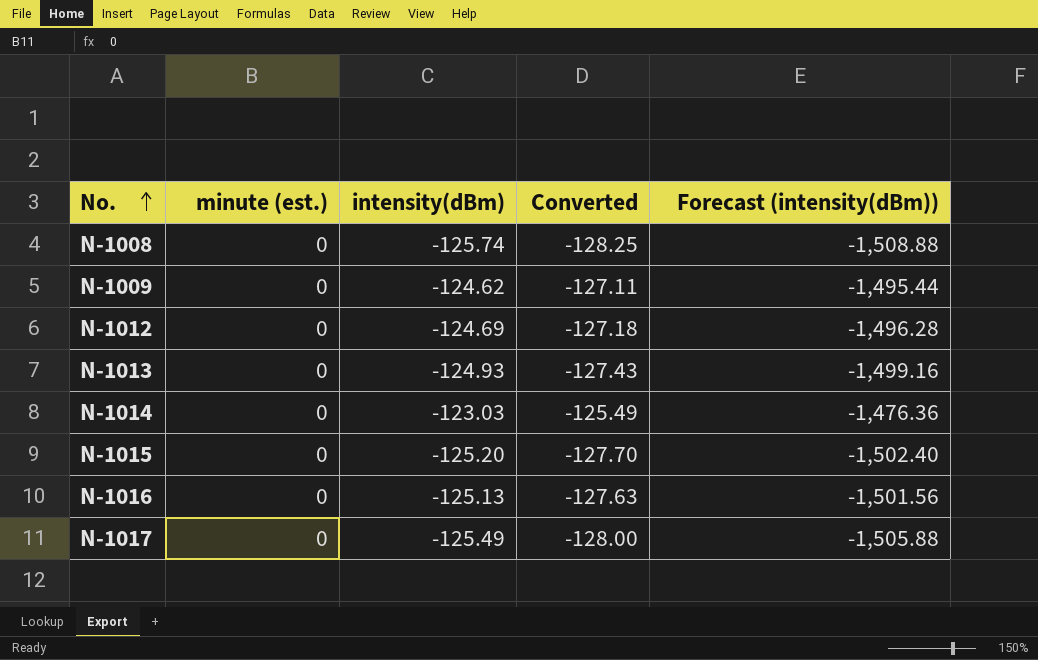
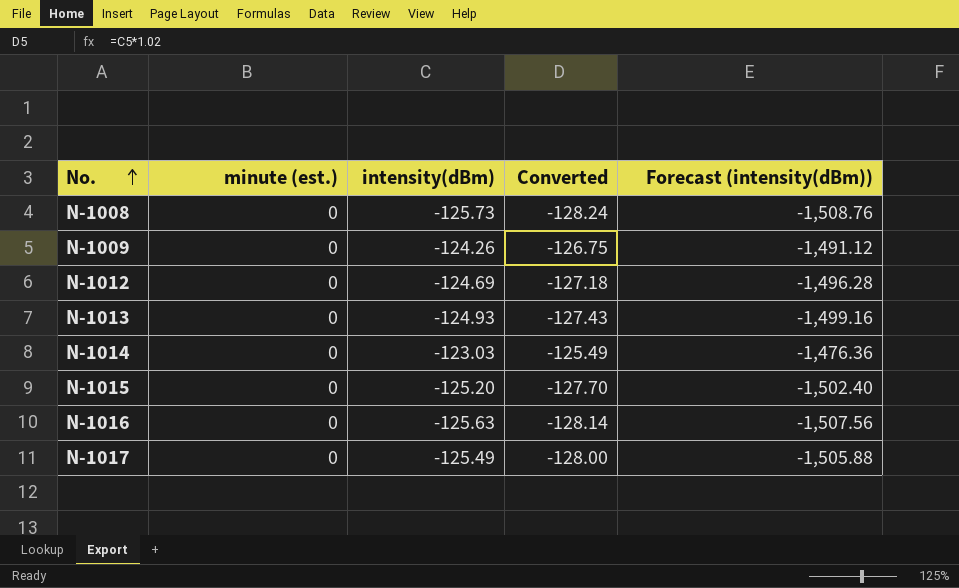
N-1008 | intensity(dBm): -125.74 -> -125.73
N-1008 | Converted: -128.25 -> -128.24
N-1008 | Forecast (intensity(dBm)): -1,508.88 -> -1,508.76
N-1009 | intensity(dBm): -124.62 -> -124.26
N-1009 | Converted: -127.11 -> -126.75
N-1009 | Forecast (intensity(dBm)): -1,495.44 -> -1,491.12
N-1016 | intensity(dBm): -125.13 -> -125.63
N-1016 | Converted: -127.63 -> -128.14
N-1016 | Forecast (intensity(dBm)): -1,501.56 -> -1,507.56

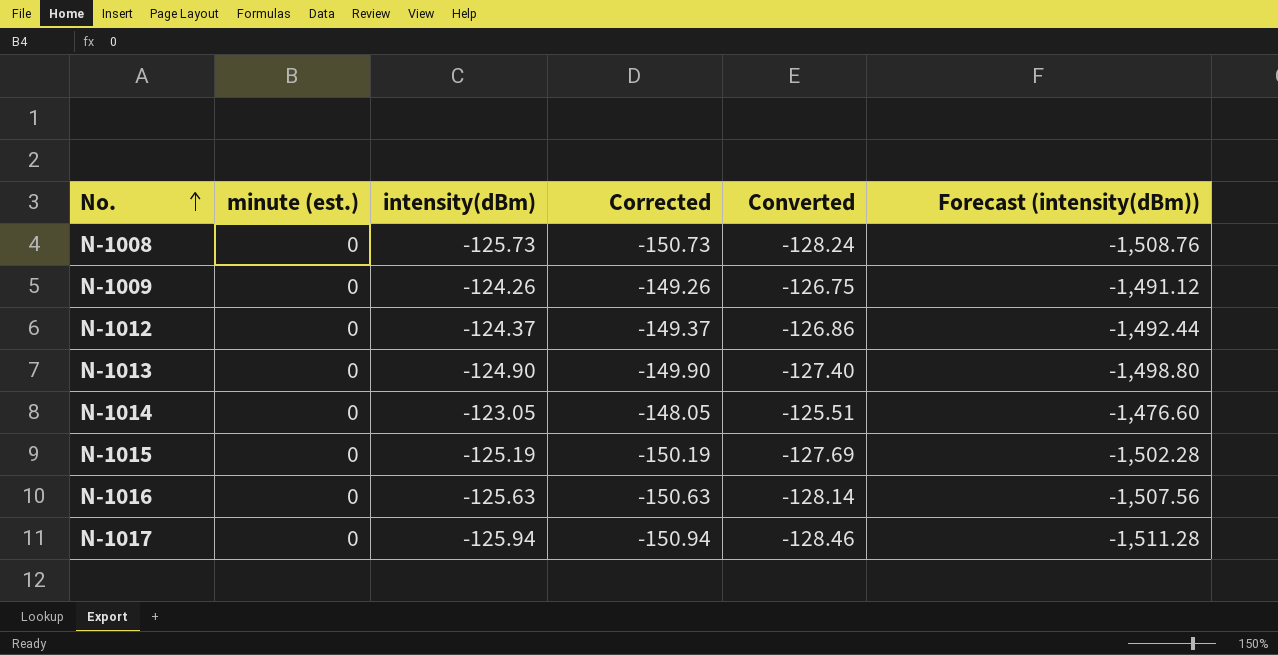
column Corrected | formula: none -> [intensity(dBm)] - 25
N-1012 | intensity(dBm): -124.69 -> -124.37
N-1012 | Converted: -127.18 -> -126.86
N-1012 | Forecast (intensity(dBm)): -1,496.28 -> -1,492.44
N-1013 | intensity(dBm): -124.93 -> -124.90
N-1013 | Converted: -127.43 -> -127.40
N-1013 | Forecast (intensity(dBm)): -1,499.16 -> -1,498.80
N-1014 | intensity(dBm): -123.03 -> -123.05
N-1014 | Converted: -125.49 -> -125.51
N-1014 | Forecast (intensity(dBm)): -1,476.36 -> -1,476.60
N-1015 | intensity(dBm): -125.20 -> -125.19
N-1015 | Converted: -127.70 -> -127.69
N-1015 | Forecast (intensity(dBm)): -1,502.40 -> -1,502.28
N-1017 | intensity(dBm): -125.49 -> -125.94
N-1017 | Converted: -128.00 -> -128.46
N-1017 | Forecast (intensity(dBm)): -1,505.88 -> -1,511.28

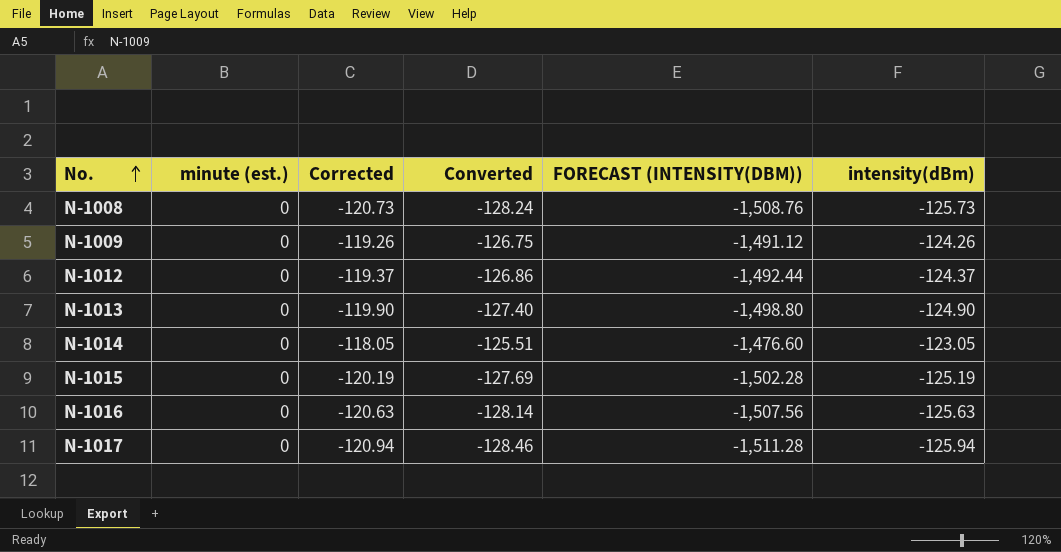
column Corrected | formula: [intensity(dBm)] - 25 -> [intensity(dBm)] + 5
column name: Forecast (intensity(dBm)) -> FORECAST (INTENSITY(DBM))
column intensity(dBm) | position: 3 -> 6

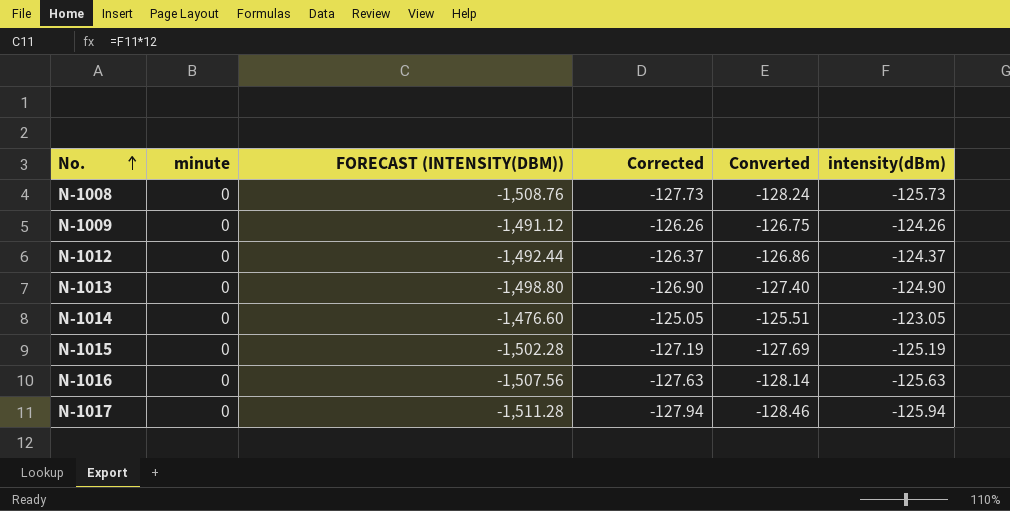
column name: minute (est.) -> minute
column FORECAST (INTENSITY(DBM)) | position: 5 -> 3
column Corrected | formula: [intensity(dBm)] + 5 -> [intensity(dBm)] - 2

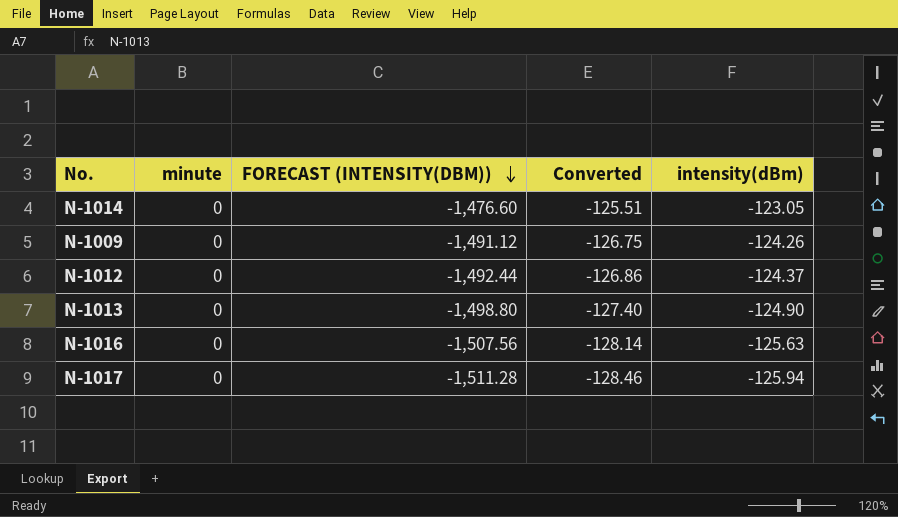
row order: No. ascending -> FORECAST (INTENSITY(DBM)) descending
column Corrected | formula: [intensity(dBm)] - 2 -> none
row N-1008: 0 | -1,508.76 | -127.73 | -128.24 | -125.73 -> none
row N-1015: 0 | -1,502.28 | -127.19 | -127.69 | -125.19 -> none

